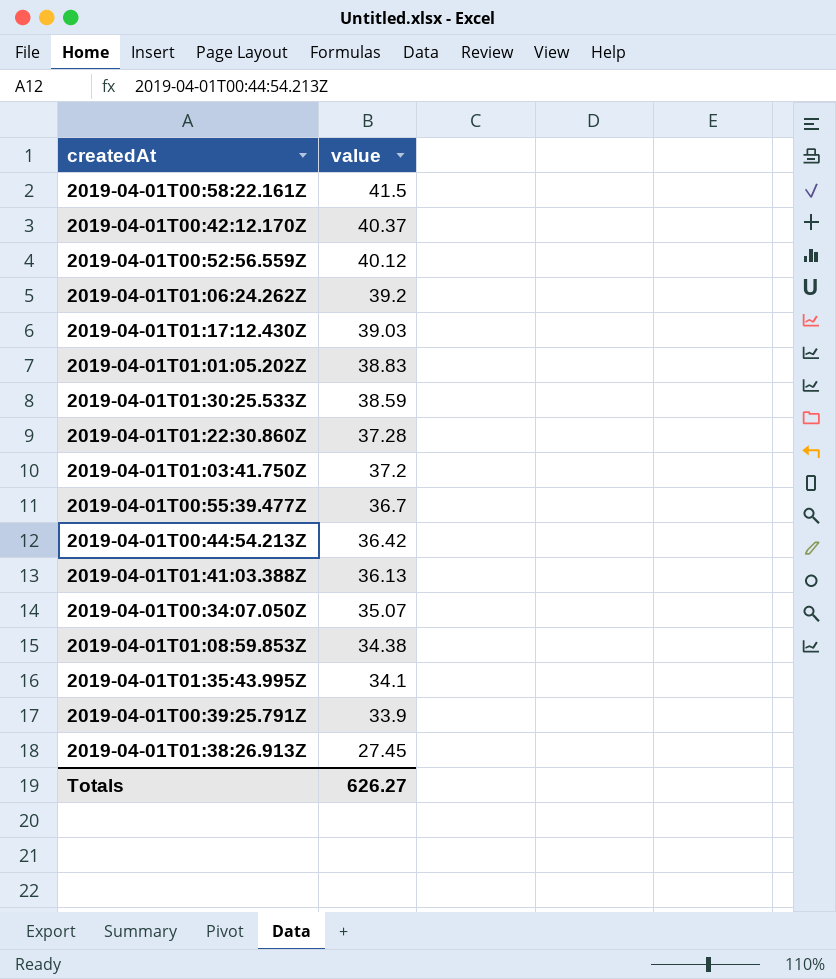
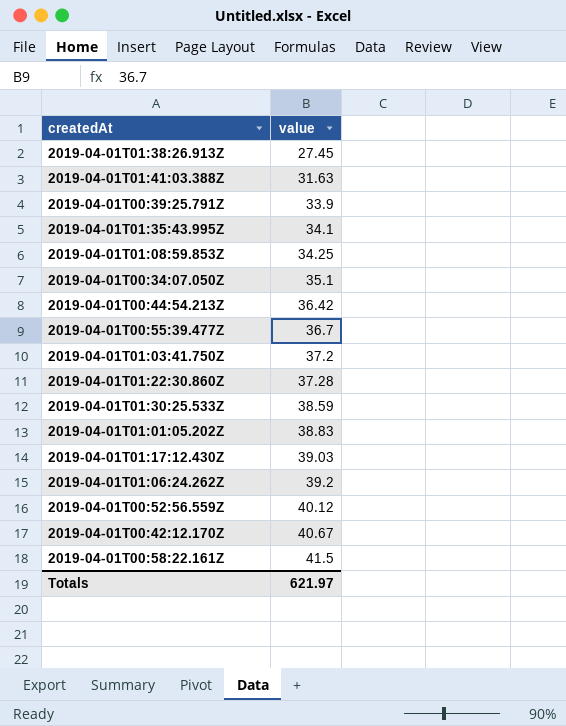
row order: value descending -> value ascending
2019-04-01T01:41:03.388Z | value: 36.13 -> 31.63
2019-04-01T01:08:59.853Z | value: 34.38 -> 34.25
2019-04-01T00:34:07.050Z | value: 35.07 -> 35.1
2019-04-01T00:42:12.170Z | value: 40.37 -> 40.67
Totals | value: 626.27 -> 621.97

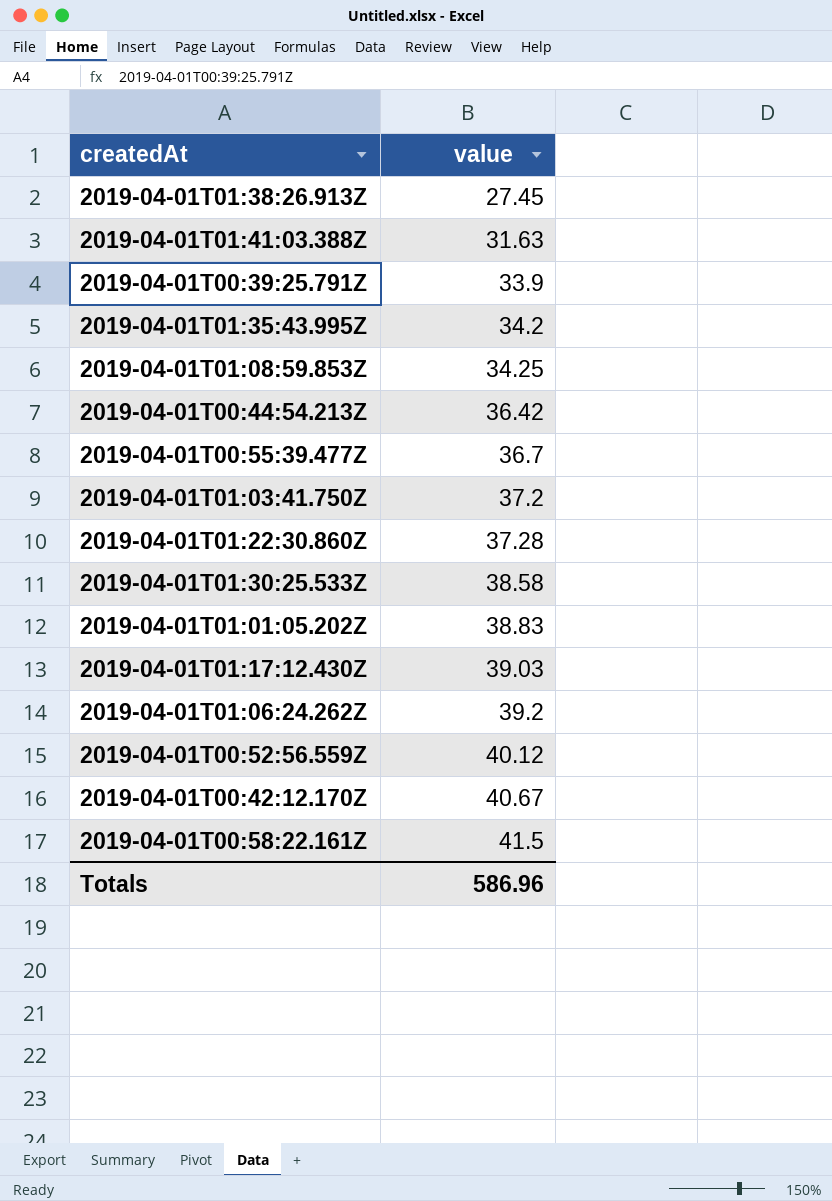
row 2019-04-01T00:34:07.050Z: 35.1 -> none
2019-04-01T01:35:43.995Z | value: 34.1 -> 34.2
2019-04-01T01:30:25.533Z | value: 38.59 -> 38.58
Totals | value: 621.97 -> 586.96

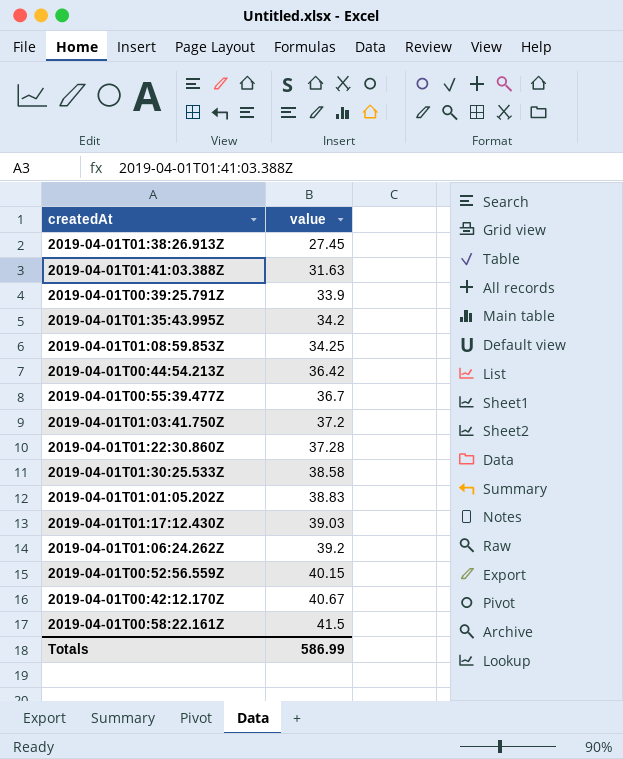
2019-04-01T00:52:56.559Z | value: 40.12 -> 40.15
Totals | value: 586.96 -> 586.99

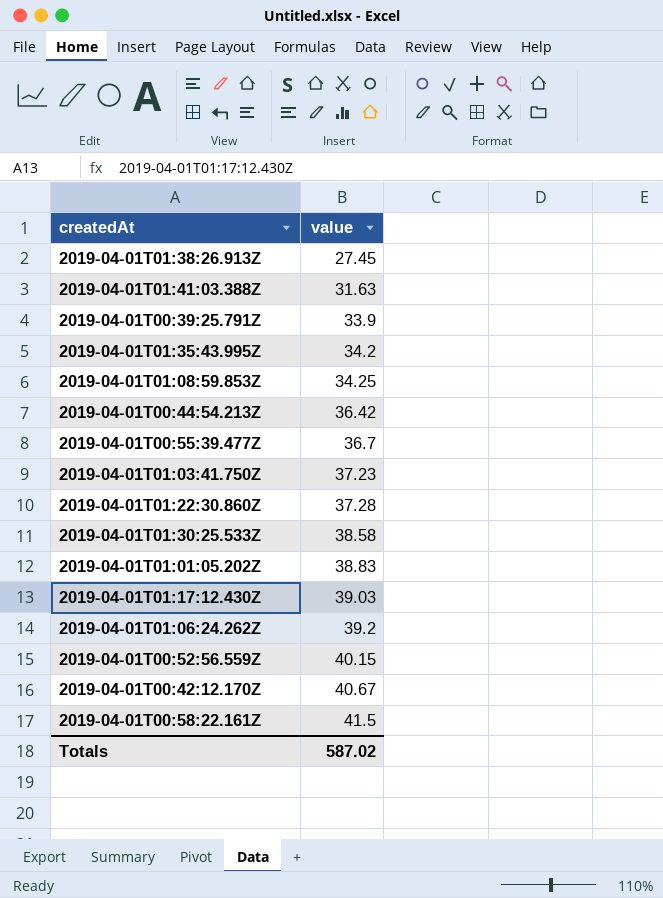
2019-04-01T01:03:41.750Z | value: 37.2 -> 37.23
Totals | value: 586.99 -> 587.02

